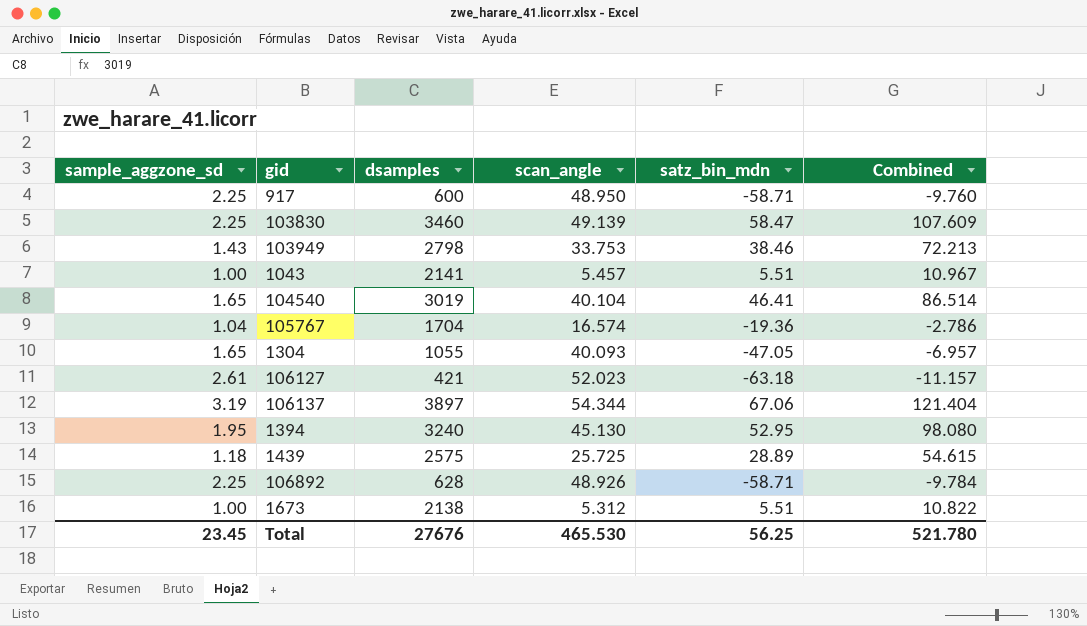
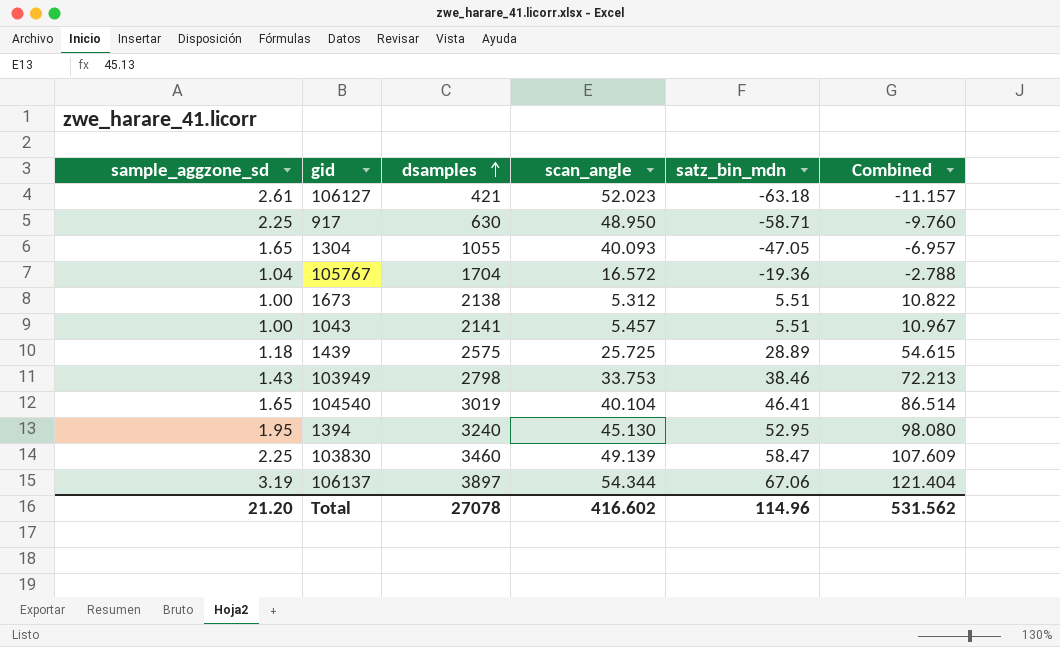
row order: none -> dsamples ascending
row 106892: 2.25 | 628 | 48.926 | -58.71 | -9.784 -> none
917 | dsamples: 600 -> 630
105767 | scan_angle: 16.574 -> 16.572
105767 | Combined: -2.786 -> -2.788
Total | sample_aggzone_sd: 23.45 -> 21.20
Total | dsamples: 27676 -> 27078
Total | scan_angle: 465.530 -> 416.602
Total | satz_bin_mdn: 56.25 -> 114.96
Total | Combined: 521.780 -> 531.562

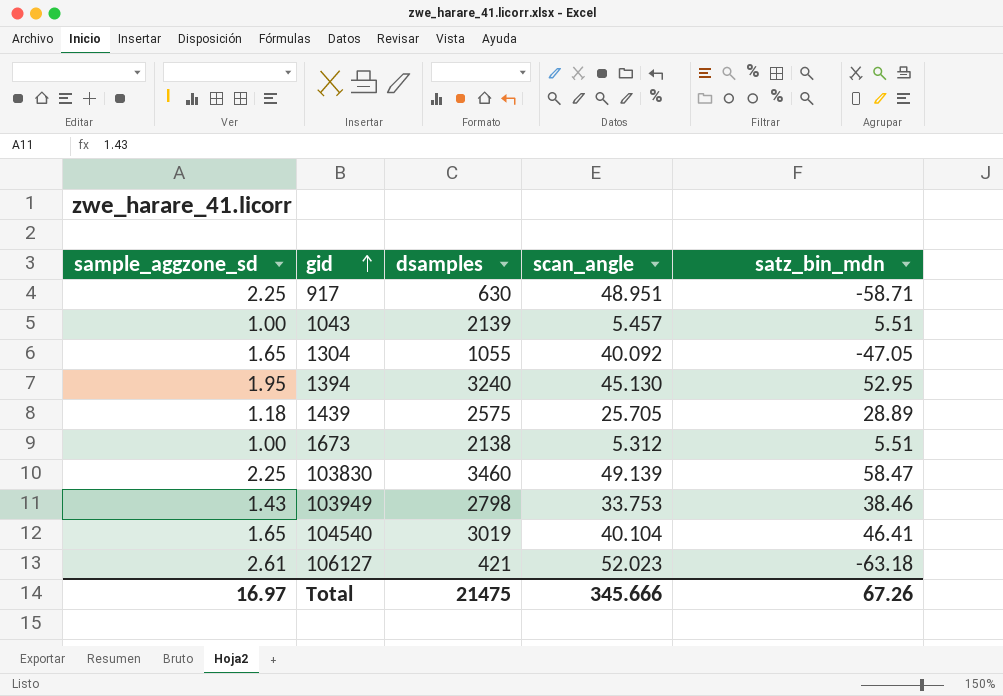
row order: dsamples ascending -> gid ascending
column Combined | formula: [scan_angle] + [satz_bin_mdn] -> none
row 105767: 1.04 | 1704 | 16.572 | -19.36 | -2.788 -> none
row 106137: 3.19 | 3897 | 54.344 | 67.06 | 121.404 -> none
917 | scan_angle: 48.950 -> 48.951
1043 | dsamples: 2141 -> 2139
1304 | scan_angle: 40.093 -> 40.092
1439 | scan_angle: 25.725 -> 25.705
Total | sample_aggzone_sd: 21.20 -> 16.97
Total | dsamples: 27078 -> 21475
Total | scan_angle: 416.602 -> 345.666
Total | satz_bin_mdn: 114.96 -> 67.26

